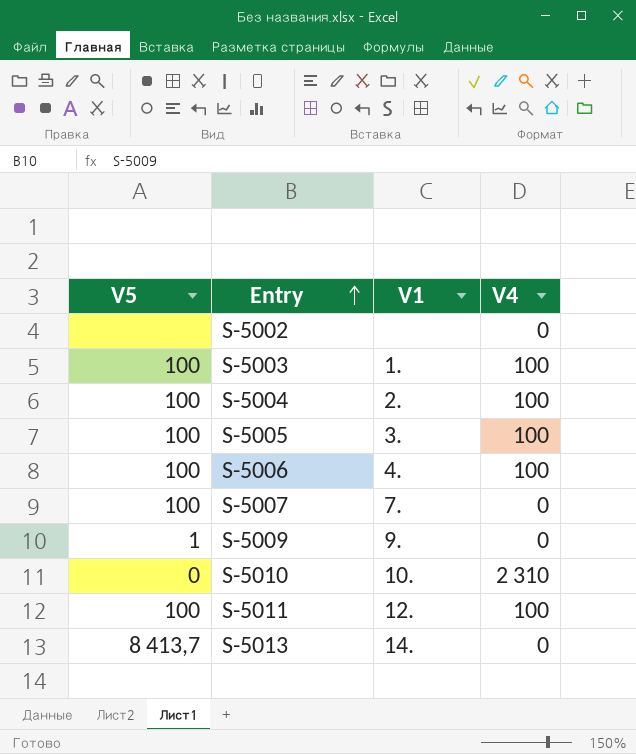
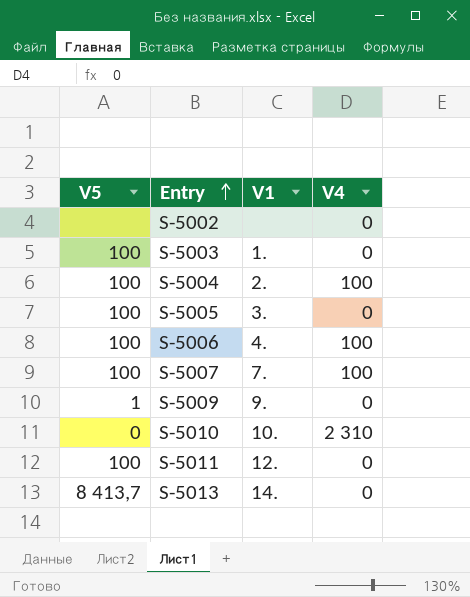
S-5003 | V4: 100 -> 0
S-5005 | V4: 100 -> 0
S-5007 | V4: 0 -> 100
S-5011 | V4: 100 -> 0

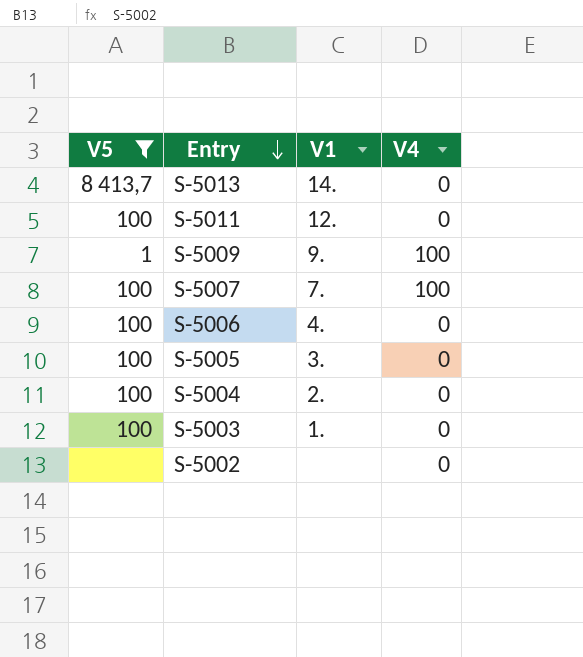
filter: none -> V5 != 0
row order: Entry ascending -> Entry descending
S-5009 | V4: 0 -> 100
S-5006 | V4: 100 -> 0
S-5004 | V4: 100 -> 0

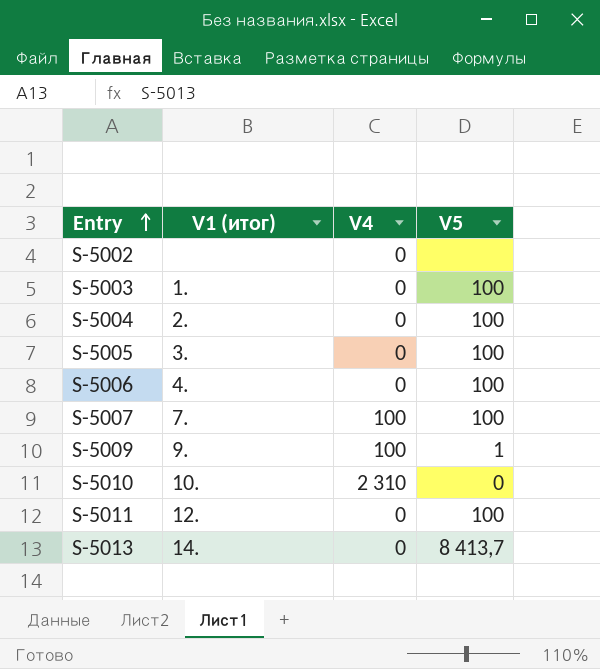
filter: V5 != 0 -> none
row order: Entry descending -> Entry ascending
column name: V1 -> V1 (итог)
column V5 | position: 1 -> 4

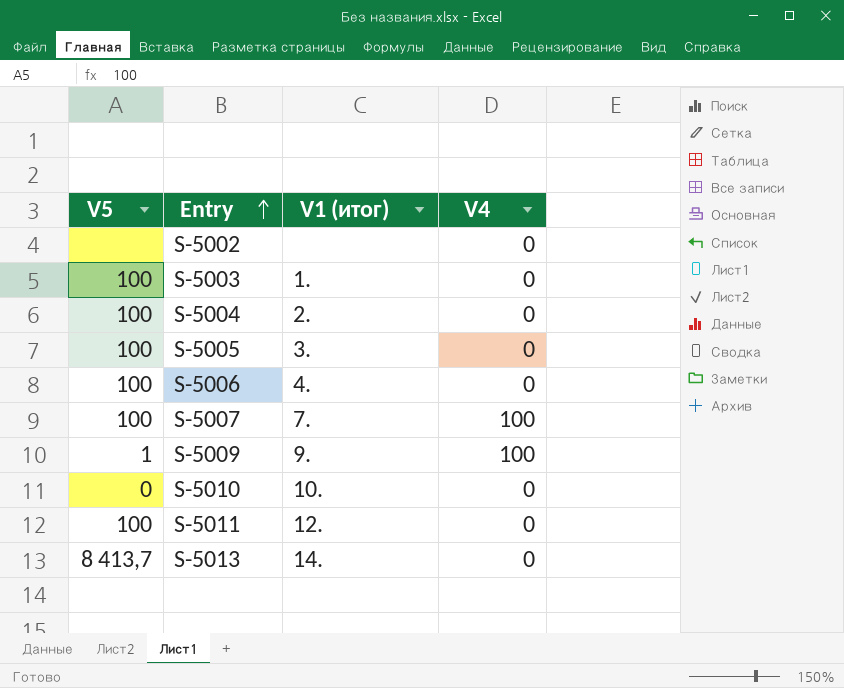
column V5 | position: 4 -> 1
S-5010 | V4: 2 310 -> 0

